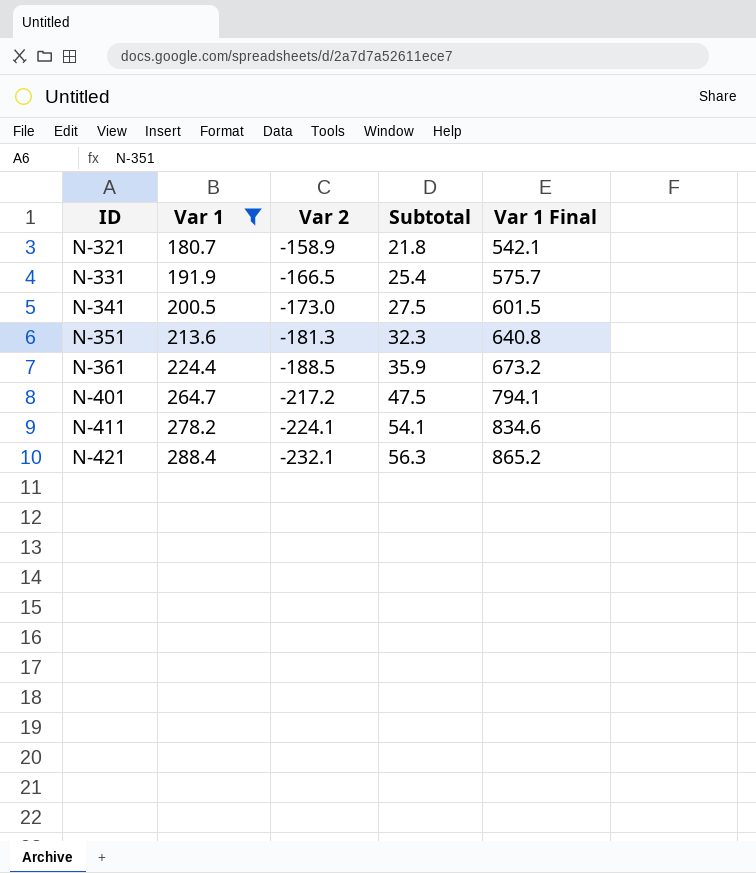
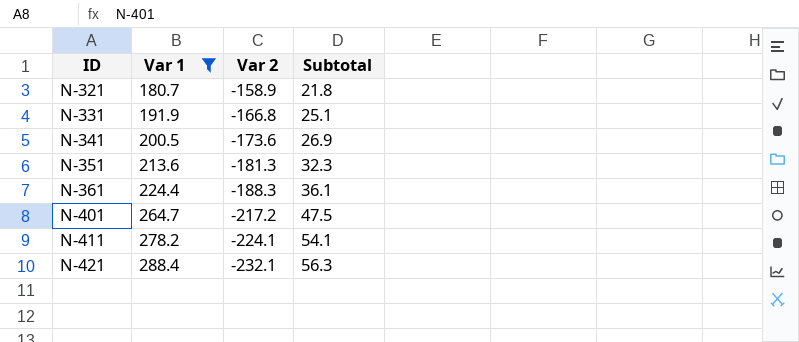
column Var 1 Final | formula: [Var 1] * 3 -> none
N-331 | Var 2: -166.5 -> -166.8
N-331 | Subtotal: 25.4 -> 25.1
N-341 | Var 2: -173.0 -> -173.6
N-341 | Subtotal: 27.5 -> 26.9
N-361 | Var 2: -188.5 -> -188.3
N-361 | Subtotal: 35.9 -> 36.1

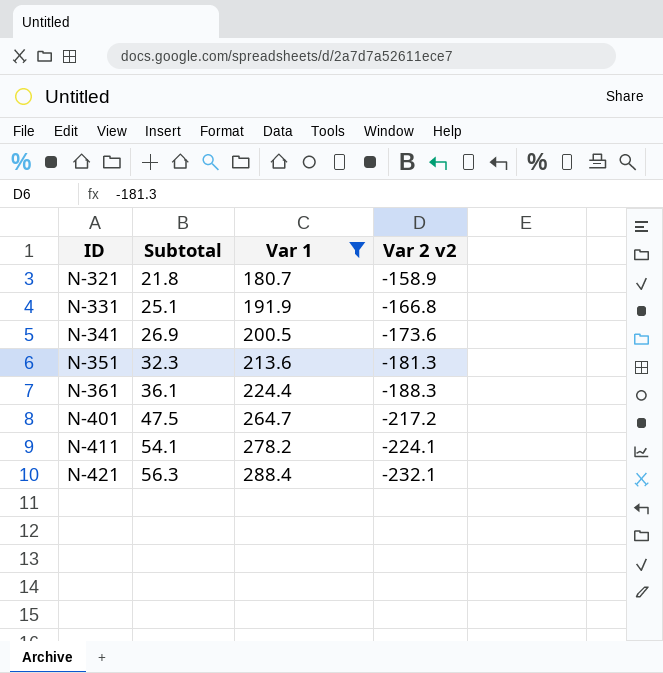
column Subtotal | position: 4 -> 2
column name: Var 2 -> Var 2 v2

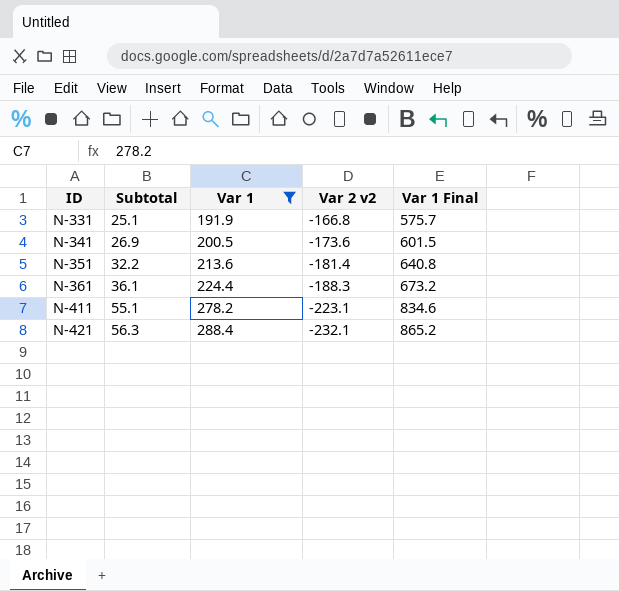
column Var 1 Final | formula: none -> [Var 1] * 3
row N-321: 21.8 | 180.7 | -158.9 -> none
row N-401: 47.5 | 264.7 | -217.2 -> none
N-351 | Subtotal: 32.3 -> 32.2
N-351 | Var 2 v2: -181.3 -> -181.4
N-411 | Subtotal: 54.1 -> 55.1
N-411 | Var 2 v2: -224.1 -> -223.1

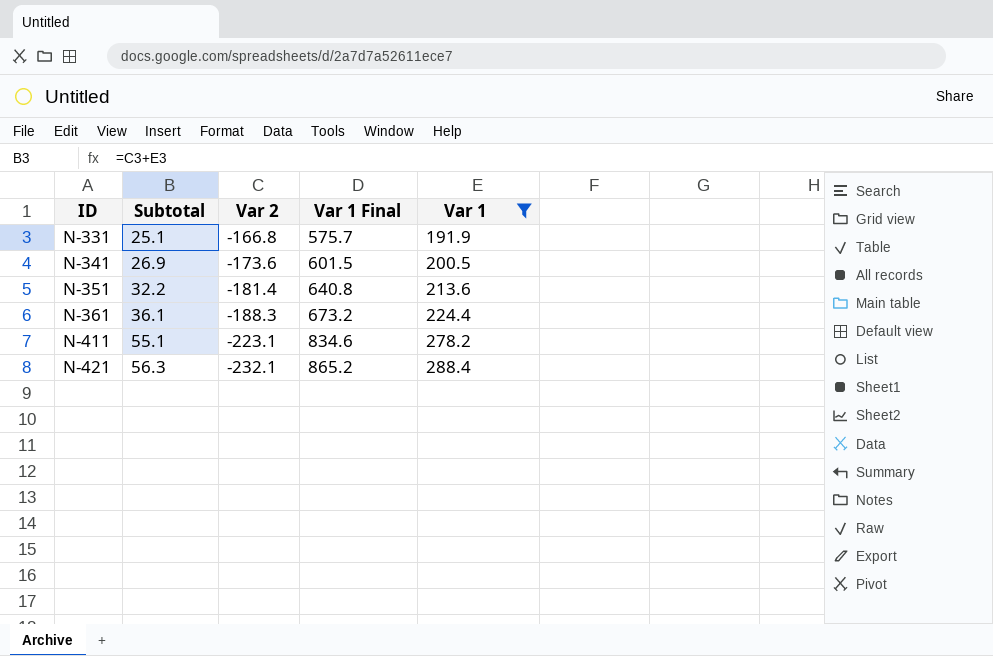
column name: Var 2 v2 -> Var 2
column Var 1 | position: 3 -> 5

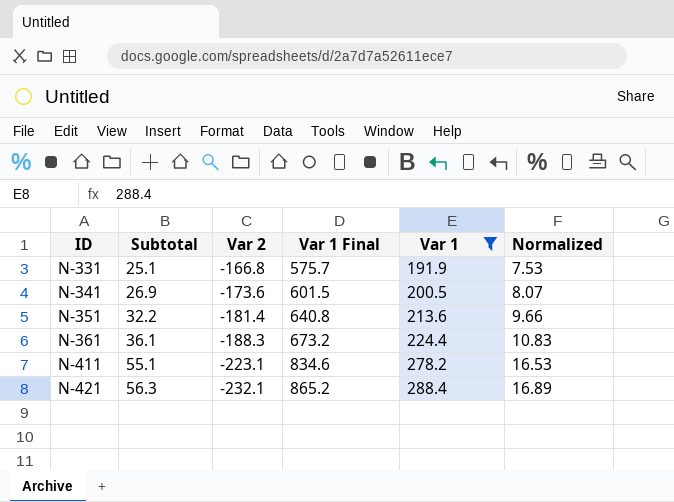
column Normalized | formula: none -> [Subtotal] * 0.3

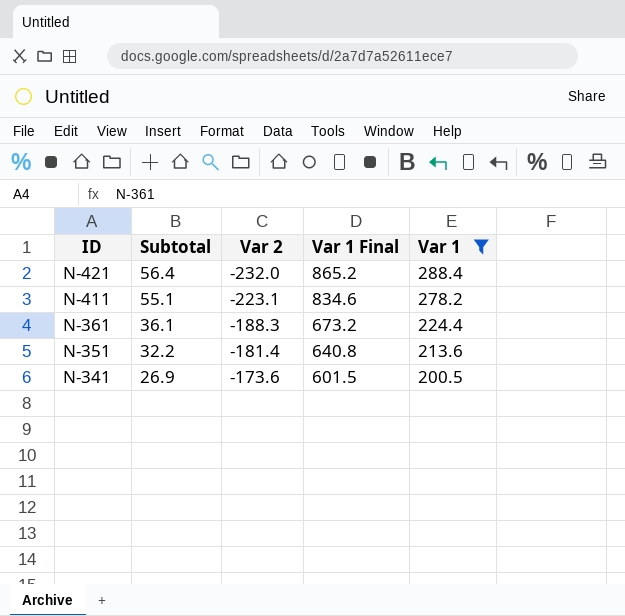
row order: ID ascending -> ID descending
column Normalized | formula: [Subtotal] * 0.3 -> none
row N-331: 25.1 | -166.8 | 575.7 | 191.9 | 7.53 -> none
N-421 | Subtotal: 56.3 -> 56.4
N-421 | Var 2: -232.1 -> -232.0

